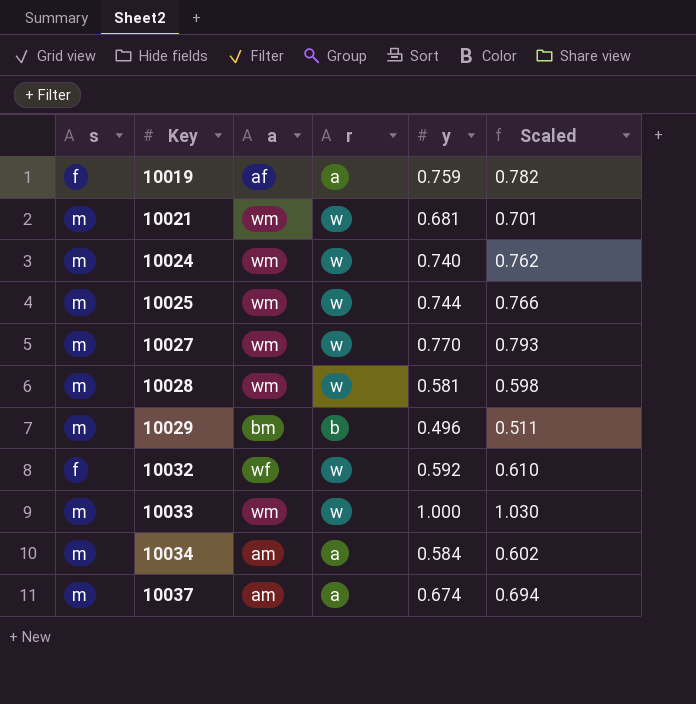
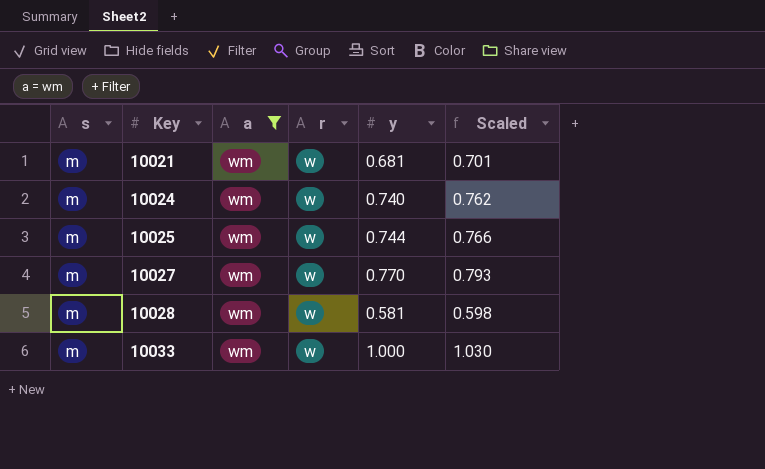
filter: none -> a = wm

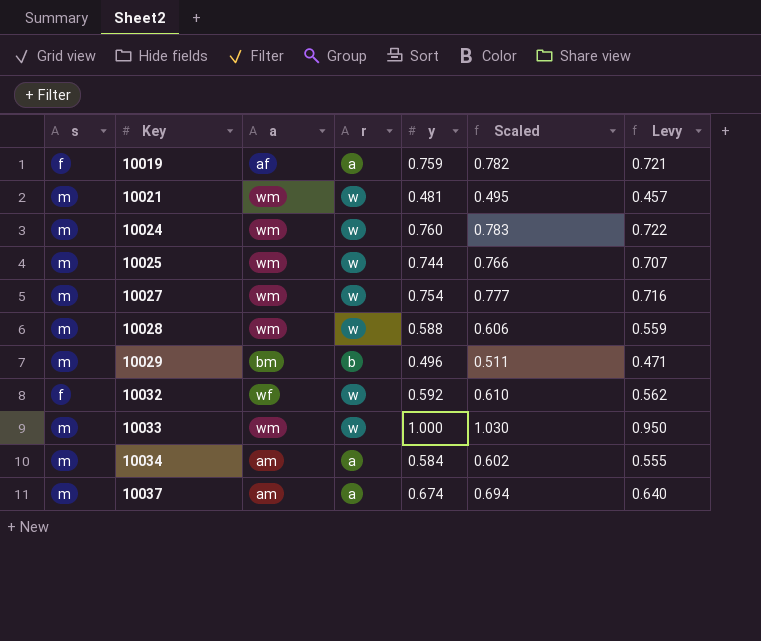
filter: a = wm -> none
column Levy | formula: none -> [y] * 0.95
10021 | y: 0.681 -> 0.481
10021 | Scaled: 0.701 -> 0.495
10024 | y: 0.740 -> 0.760
10024 | Scaled: 0.762 -> 0.783
10027 | y: 0.770 -> 0.754
10027 | Scaled: 0.793 -> 0.777
10028 | y: 0.581 -> 0.588
10028 | Scaled: 0.598 -> 0.606

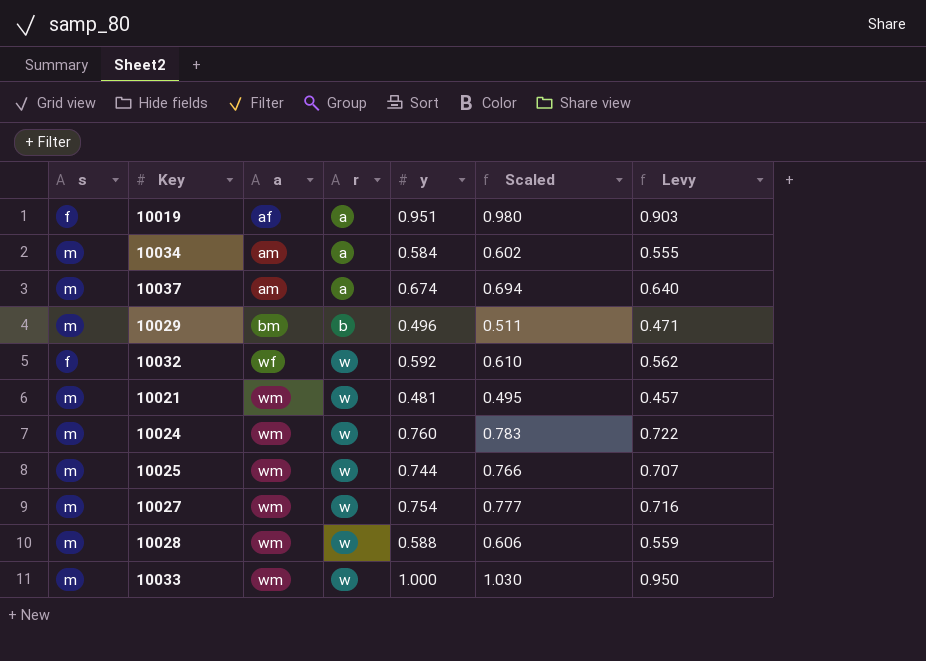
row order: Key ascending -> a ascending
10019 | y: 0.759 -> 0.951
10019 | Scaled: 0.782 -> 0.980
10019 | Levy: 0.721 -> 0.903

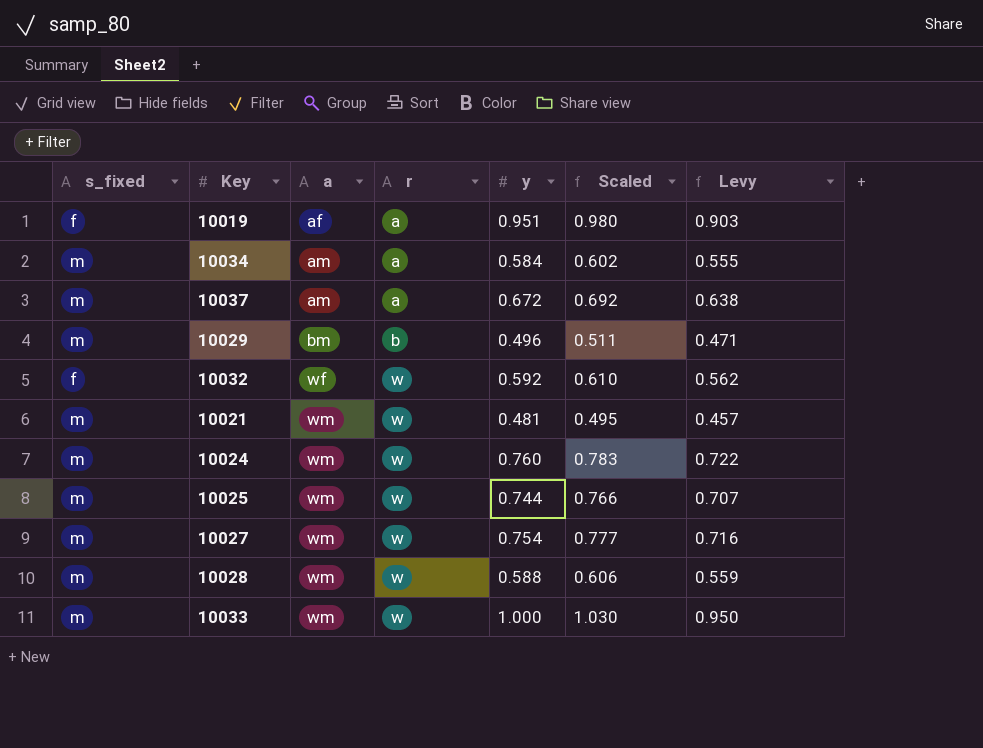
column name: s -> s_fixed
10037 | y: 0.674 -> 0.672
10037 | Scaled: 0.694 -> 0.692
10037 | Levy: 0.640 -> 0.638

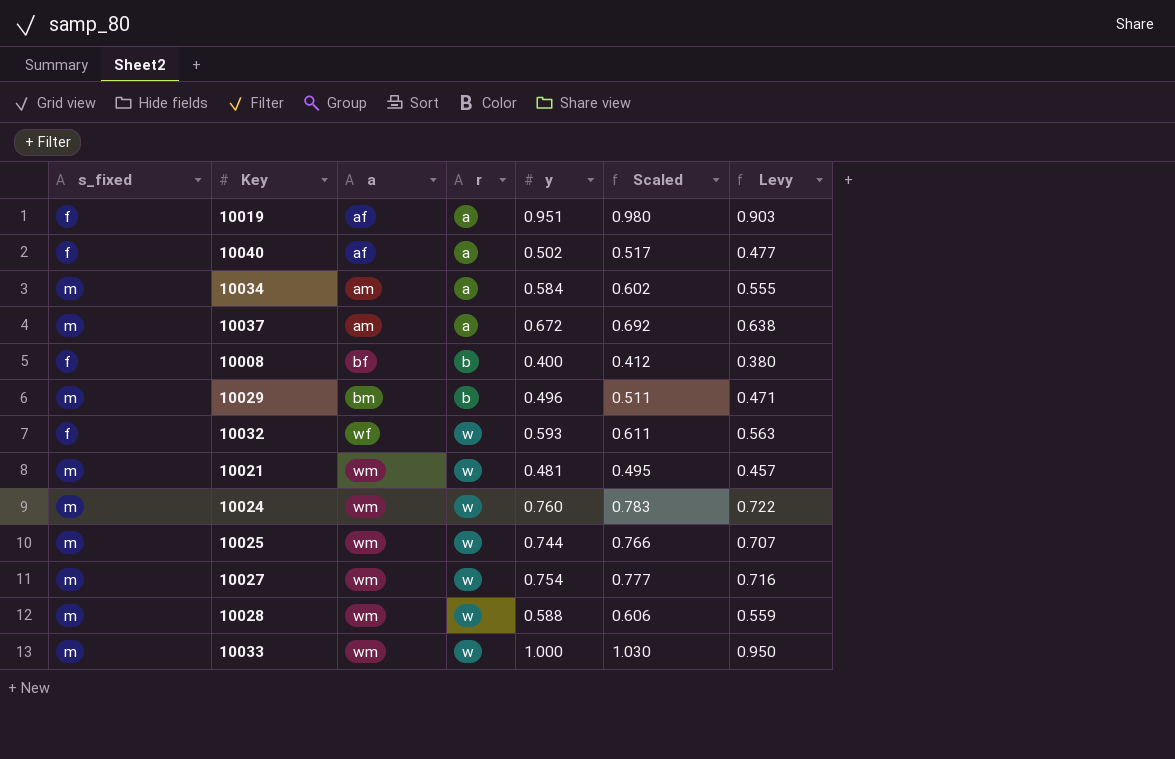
row 10040: none -> f | af | a | 0.502 | 0.517 | 0.477
row 10008: none -> f | bf | b | 0.400 | 0.412 | 0.380
10032 | y: 0.592 -> 0.593
10032 | Scaled: 0.610 -> 0.611
10032 | Levy: 0.562 -> 0.563

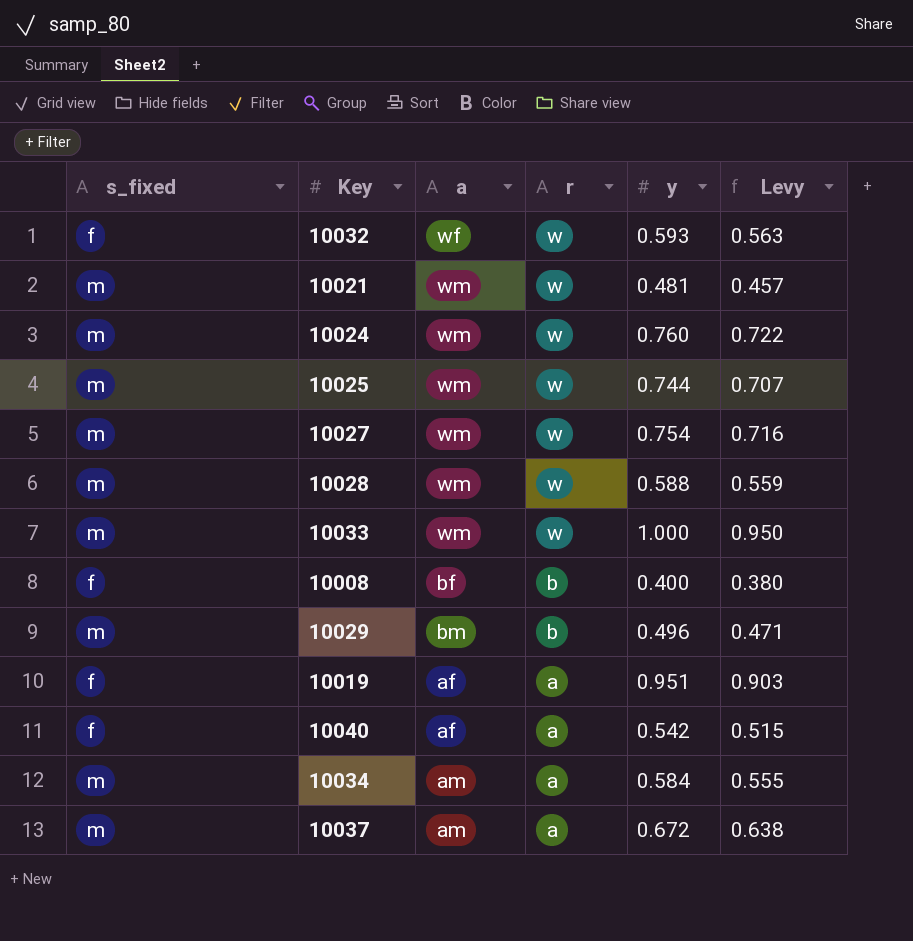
row order: a ascending -> r descending
column Scaled | formula: [y] * 1.03 -> none
10040 | y: 0.502 -> 0.542
10040 | Levy: 0.477 -> 0.515

